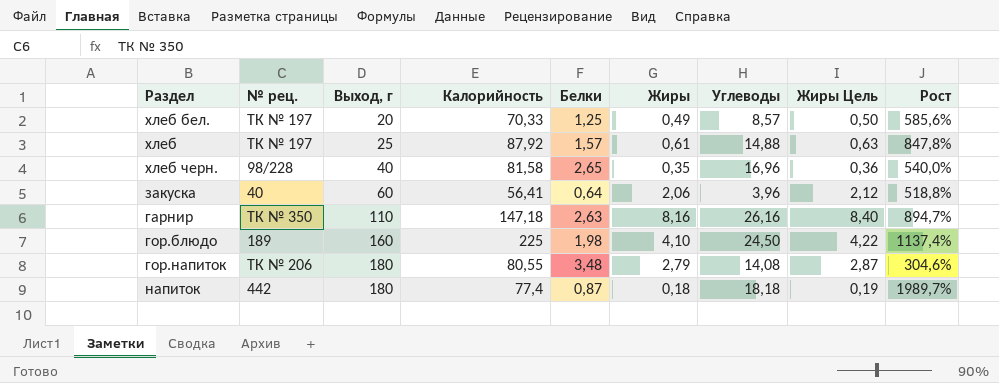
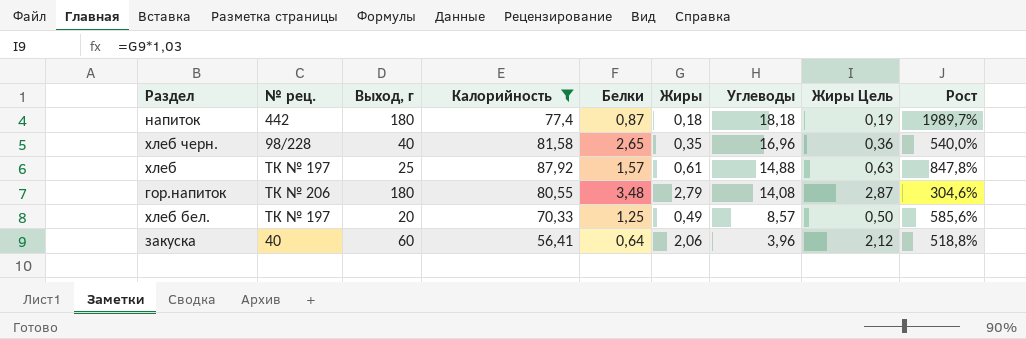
filter: none -> Калорийность <= 87,92
row order: Выход, г ascending -> Углеводы descending

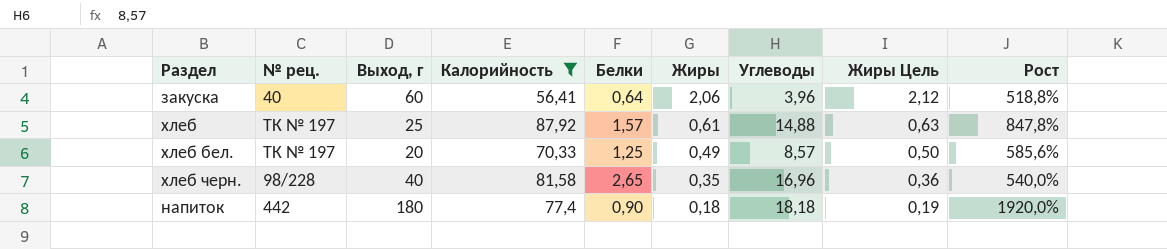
row order: Углеводы descending -> Жиры descending
row гор.напиток: ТК № 206 | 180 | 80,55 | 3,48 | 2,79 | 14,08 | 2,87 | 304,6% -> none
напиток | Белки: 0,87 -> 0,90
напиток | Рост: 1989,7% -> 1920,0%

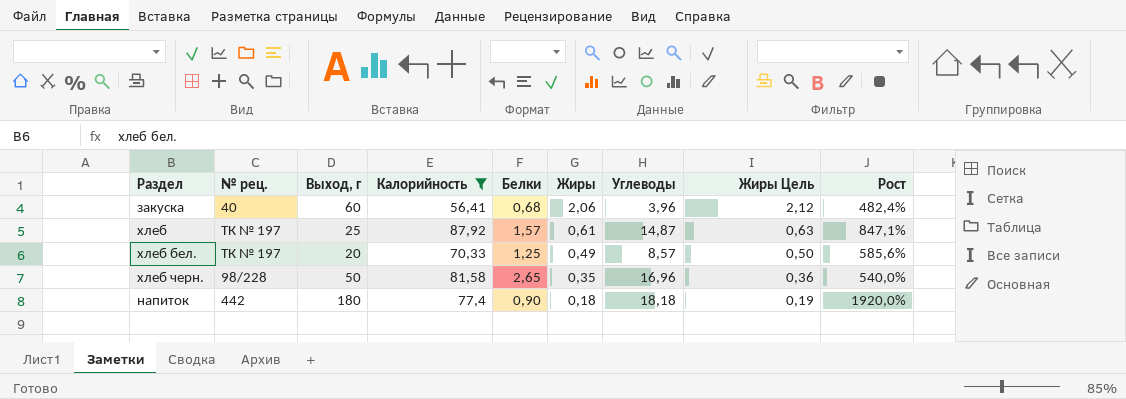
закуска | Белки: 0,64 -> 0,68
закуска | Рост: 518,8% -> 482,4%
хлеб | Углеводы: 14,88 -> 14,87
хлеб | Рост: 847,8% -> 847,1%
хлеб черн. | Выход, г: 40 -> 50

